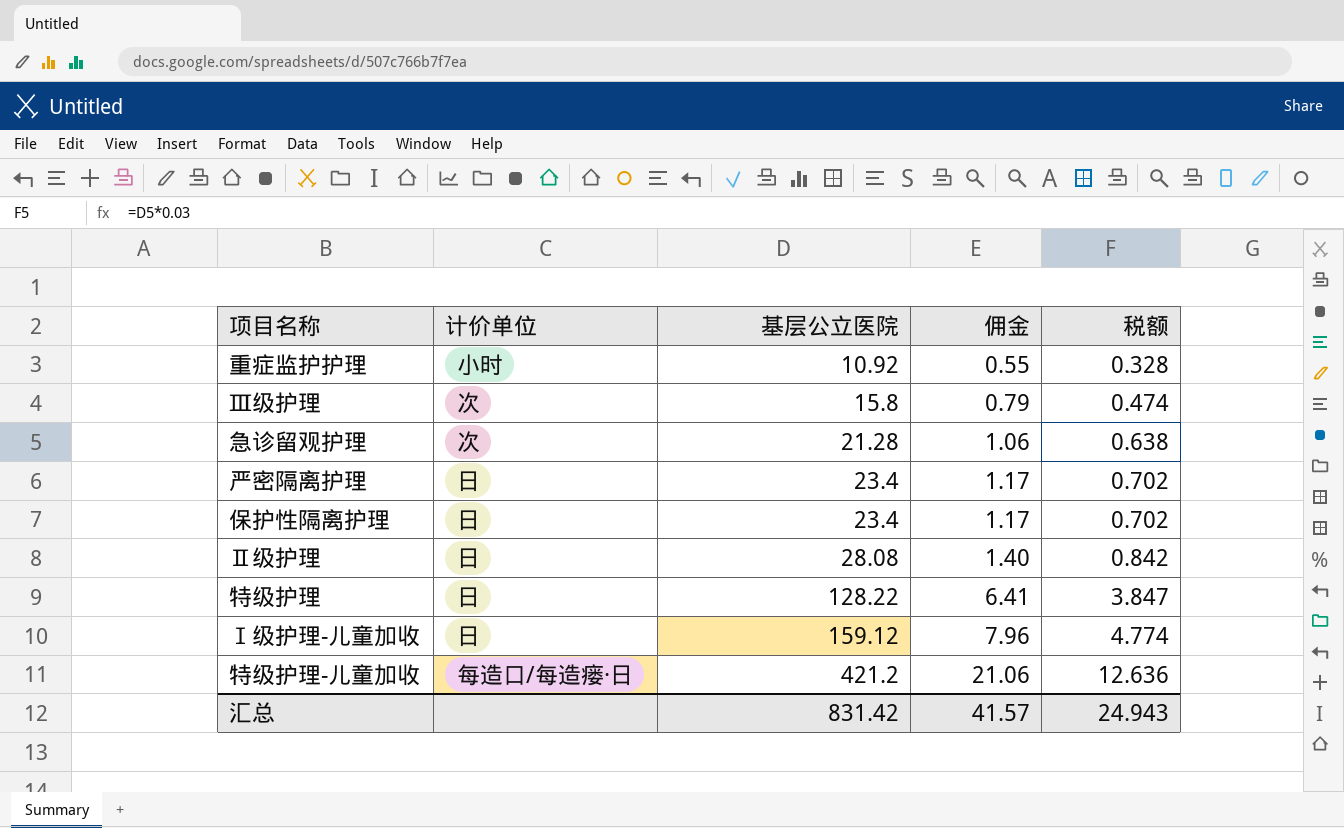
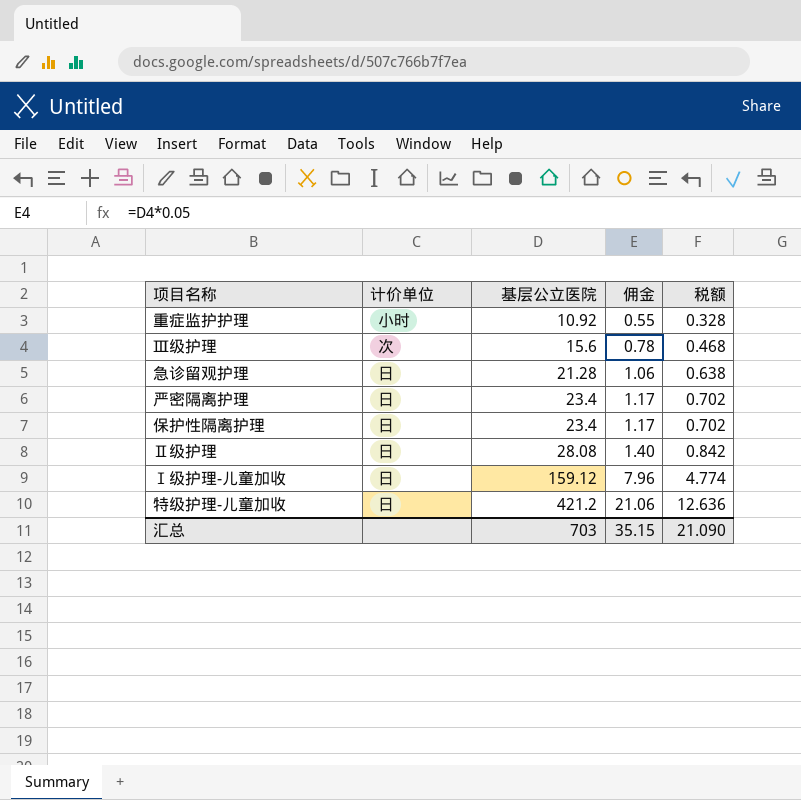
row 特级护理: 日 | 128.22 | 6.41 | 3.847 -> none
Ⅲ级护理 | 基层公立医院: 15.8 -> 15.6
Ⅲ级护理 | 佣金: 0.79 -> 0.78
Ⅲ级护理 | 税额: 0.474 -> 0.468
急诊留观护理 | 计价单位: 次 -> 日
特级护理-儿童加收 | 计价单位: 每造口/每造瘘·日 -> 日
汇总 | 基层公立医院: 831.42 -> 703
汇总 | 佣金: 41.57 -> 35.15
汇总 | 税额: 24.943 -> 21.090

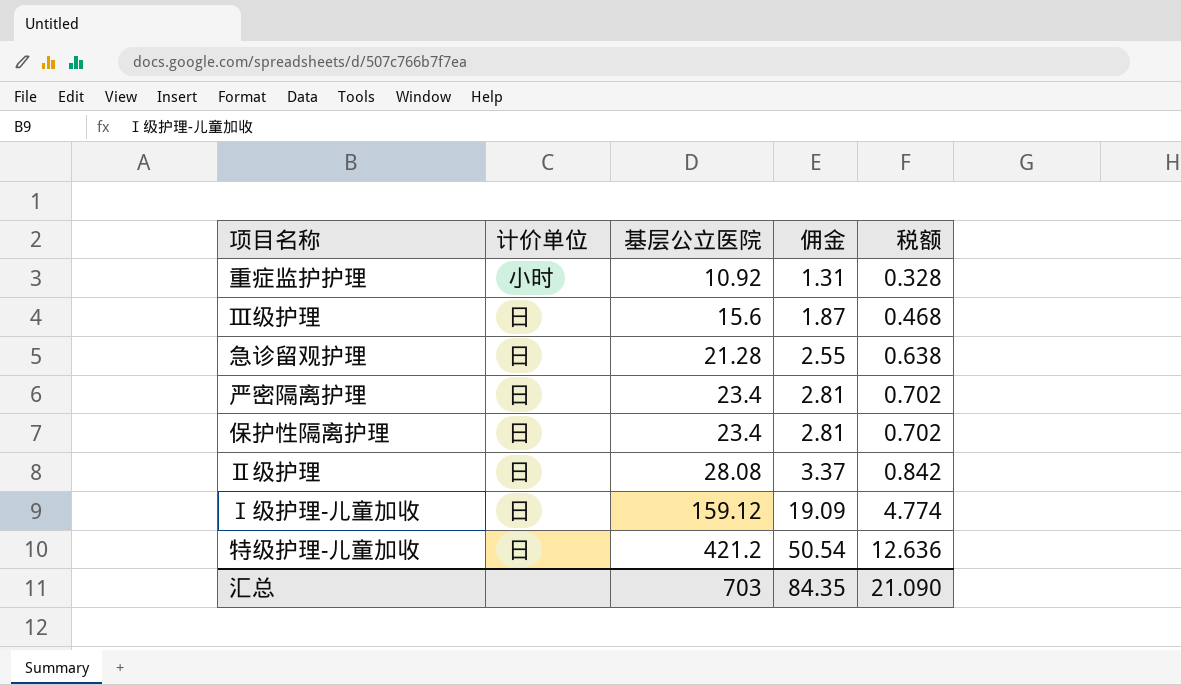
column 佣金 | formula: [基层公立医院] * 0.05 -> [基层公立医院] * 0.12
Ⅲ级护理 | 计价单位: 次 -> 日
汇总 | 佣金: 35.15 -> 84.35

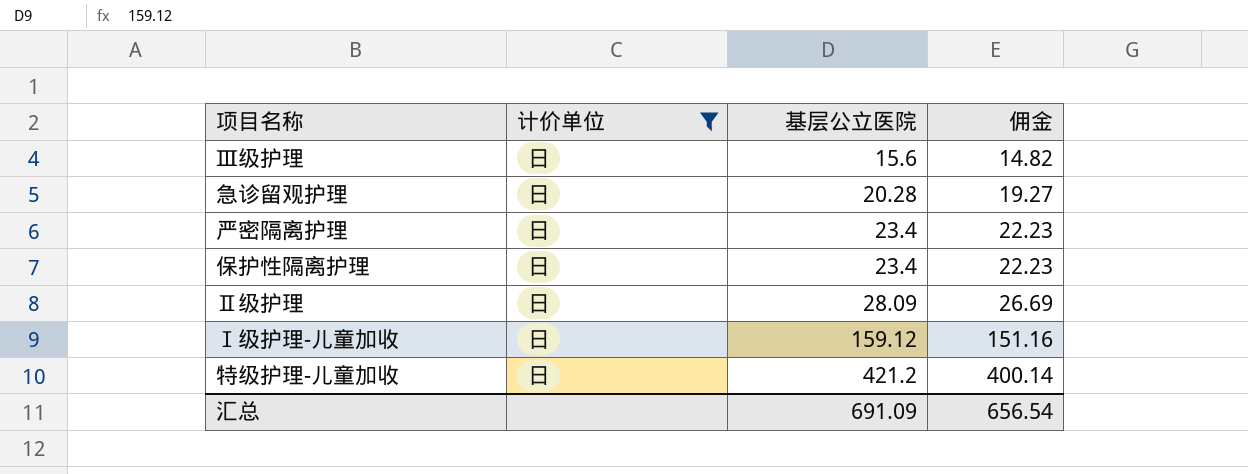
filter: none -> 计价单位 = 日
column 税额 | formula: [基层公立医院] * 0.03 -> none
column 佣金 | formula: [基层公立医院] * 0.12 -> [基层公立医院] * 0.95
急诊留观护理 | 基层公立医院: 21.28 -> 20.28
Ⅱ级护理 | 基层公立医院: 28.08 -> 28.09
汇总 | 基层公立医院: 703 -> 691.09
汇总 | 佣金: 84.35 -> 656.54

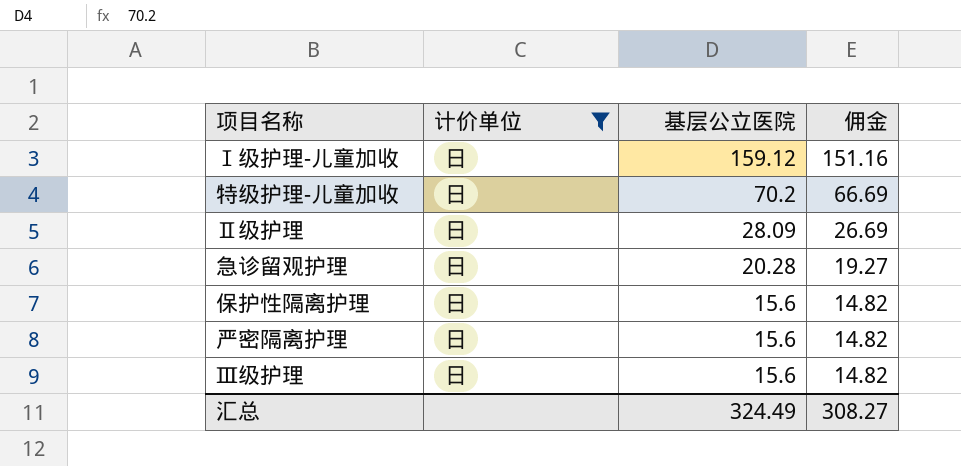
row order: 基层公立医院 ascending -> 基层公立医院 descending
特级护理-儿童加收 | 基层公立医院: 421.2 -> 70.2
特级护理-儿童加收 | 佣金: 400.14 -> 66.69
保护性隔离护理 | 基层公立医院: 23.4 -> 15.6
保护性隔离护理 | 佣金: 22.23 -> 14.82
严密隔离护理 | 基层公立医院: 23.4 -> 15.6
严密隔离护理 | 佣金: 22.23 -> 14.82
汇总 | 基层公立医院: 691.09 -> 324.49
汇总 | 佣金: 656.54 -> 308.27

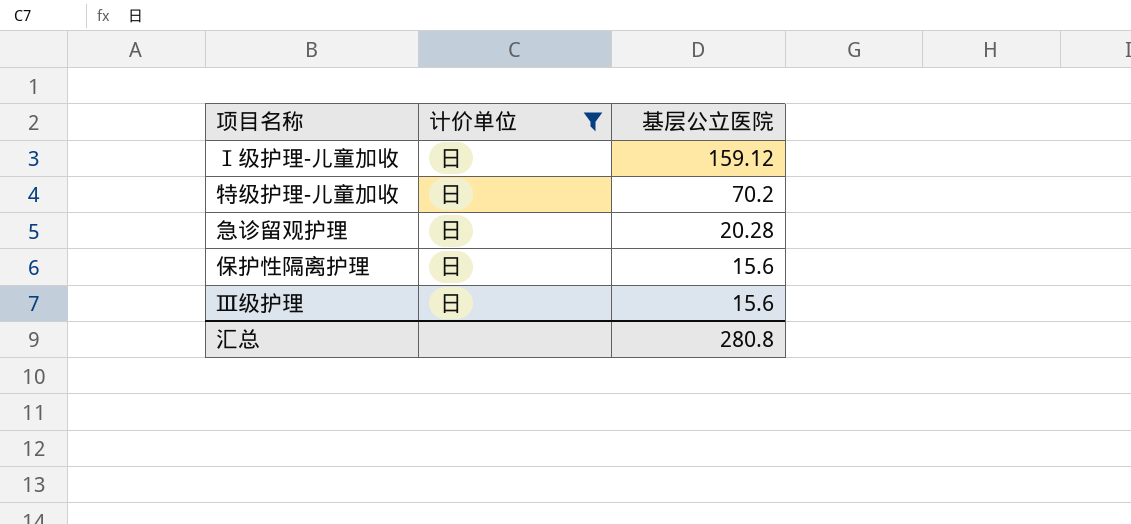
column 佣金 | formula: [基层公立医院] * 0.95 -> none
row Ⅱ级护理: 日 | 28.09 | 26.69 -> none
row 严密隔离护理: 日 | 15.6 | 14.82 -> none
汇总 | 基层公立医院: 324.49 -> 280.8

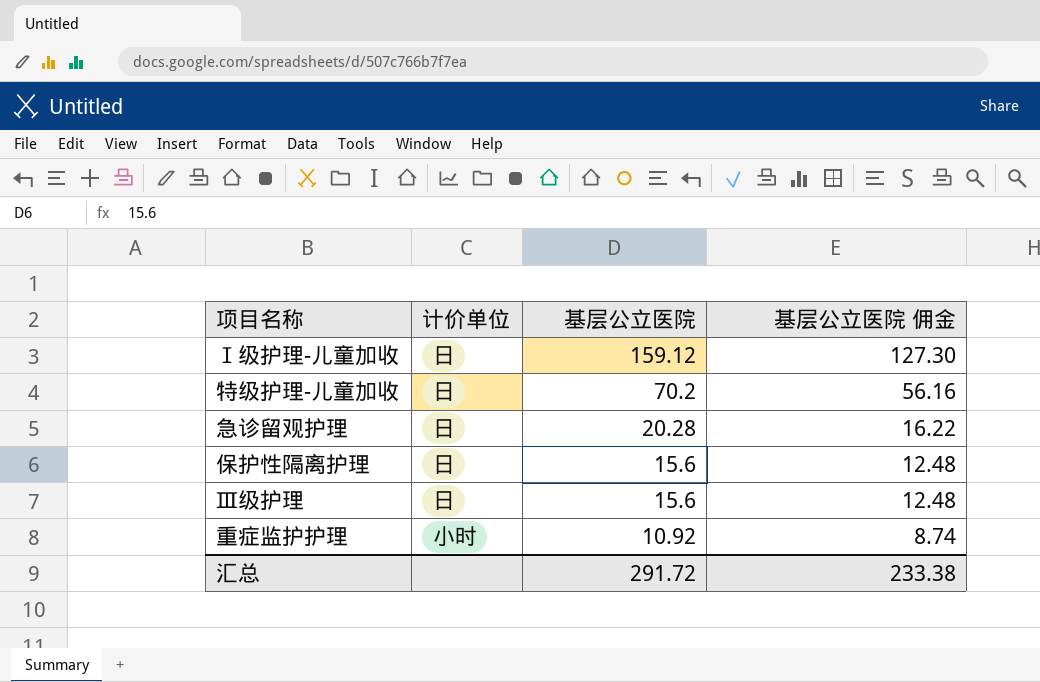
filter: 计价单位 = 日 -> none
column 基层公立医院 佣金 | formula: none -> [基层公立医院] * 0.8
汇总 | 基层公立医院: 280.8 -> 291.72

